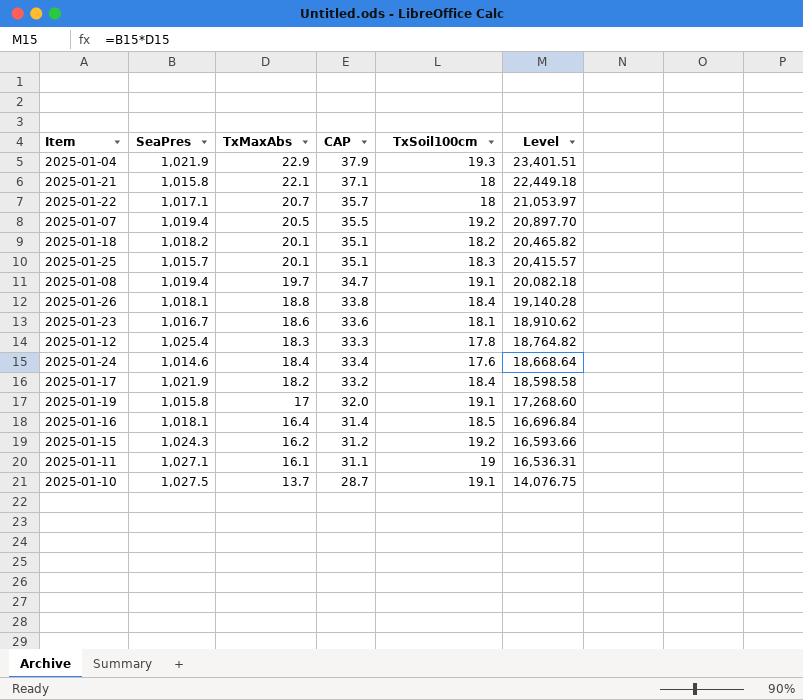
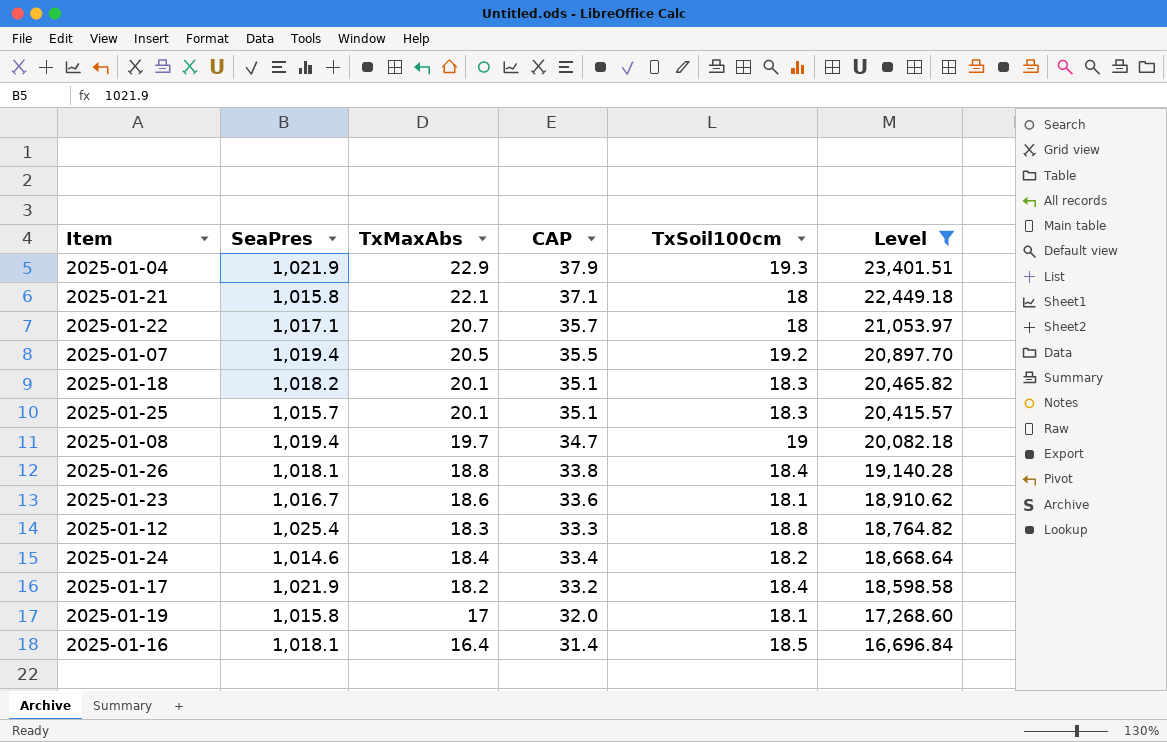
filter: none -> Level >= 16,696.84
2025-01-18 | TxSoil100cm: 18.2 -> 18.3
2025-01-08 | TxSoil100cm: 19.1 -> 19
2025-01-12 | TxSoil100cm: 17.8 -> 18.8
2025-01-24 | TxSoil100cm: 17.6 -> 18.2
2025-01-19 | TxSoil100cm: 19.1 -> 18.1

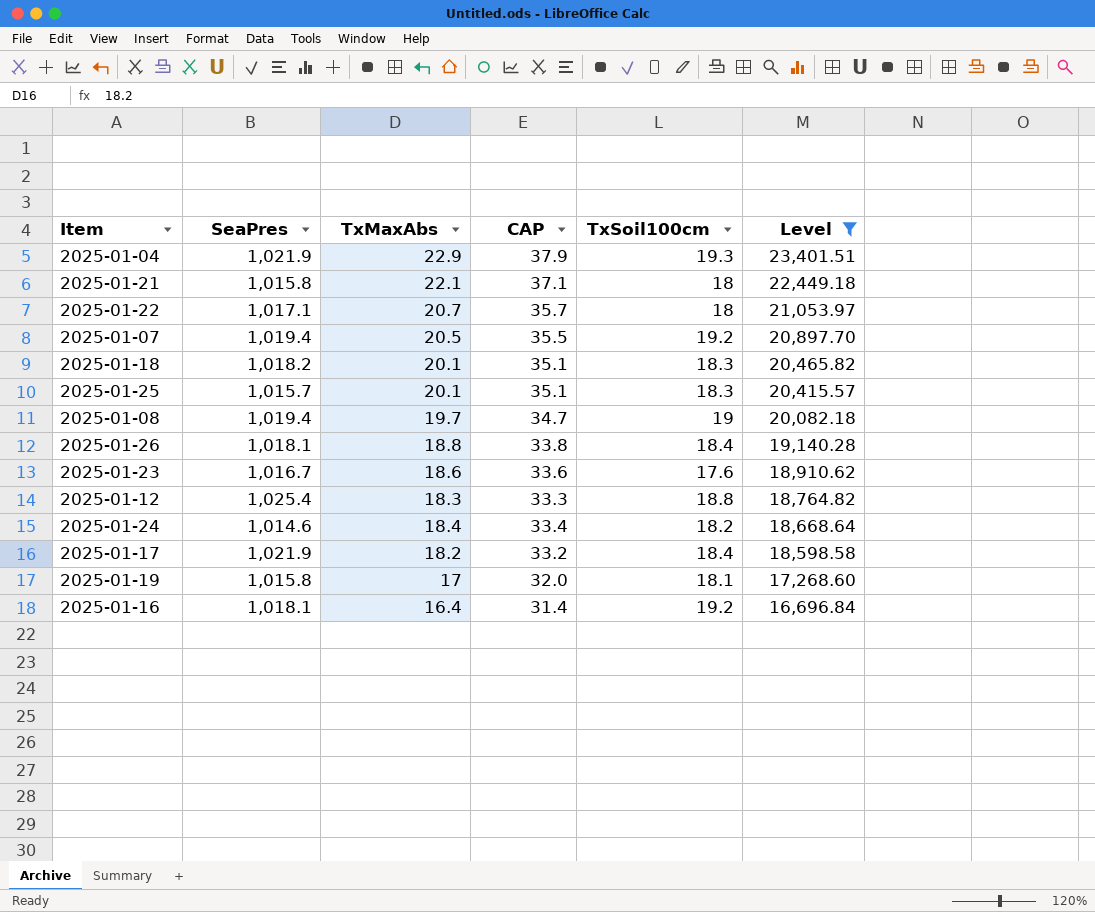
2025-01-23 | TxSoil100cm: 18.1 -> 17.6
2025-01-16 | TxSoil100cm: 18.5 -> 19.2

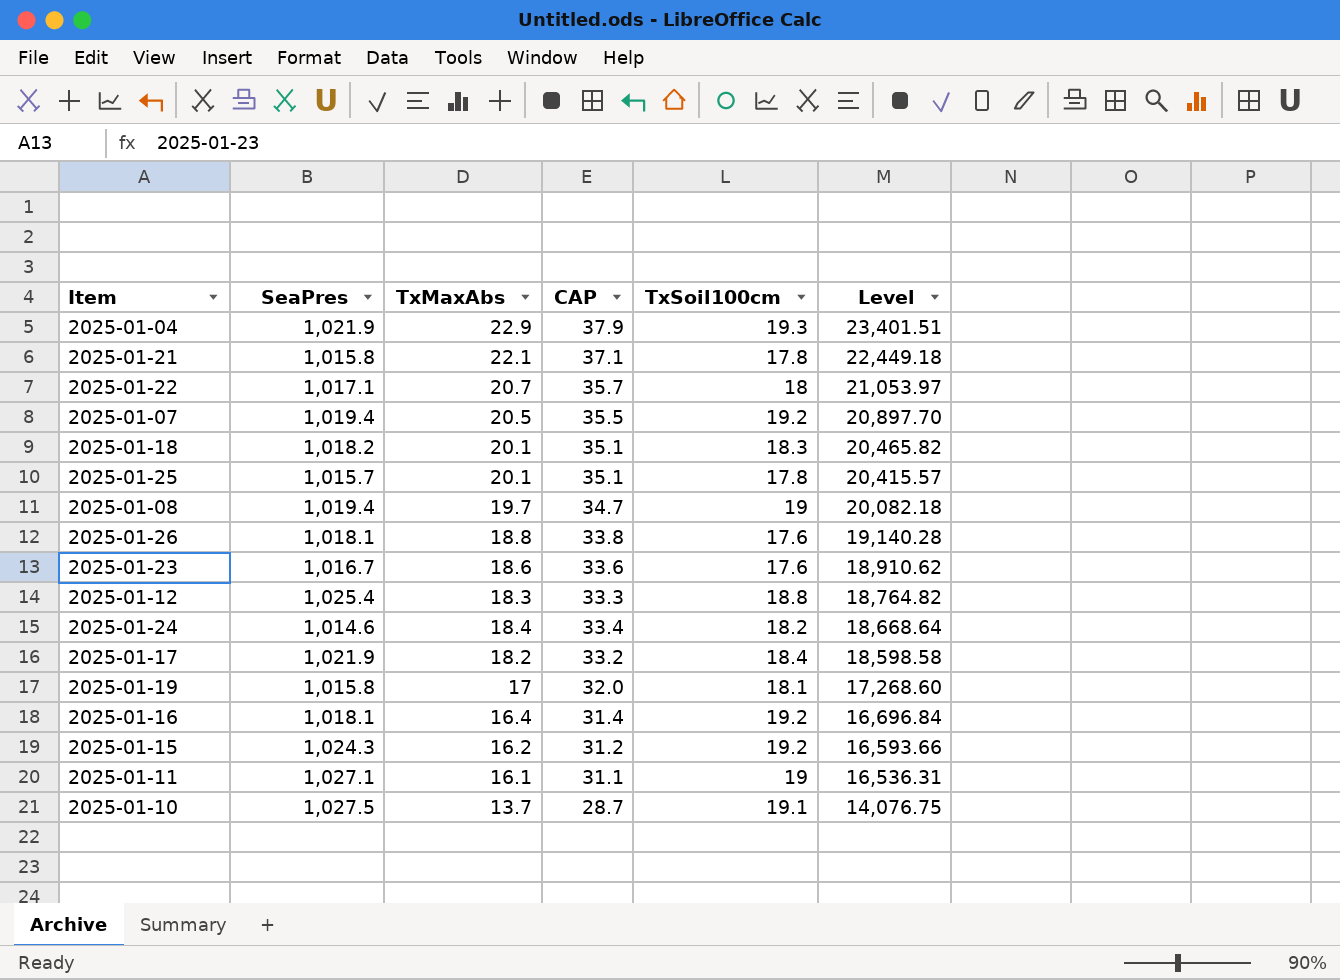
filter: Level >= 16,696.84 -> none
2025-01-21 | TxSoil100cm: 18 -> 17.8
2025-01-25 | TxSoil100cm: 18.3 -> 17.8
2025-01-26 | TxSoil100cm: 18.4 -> 17.6

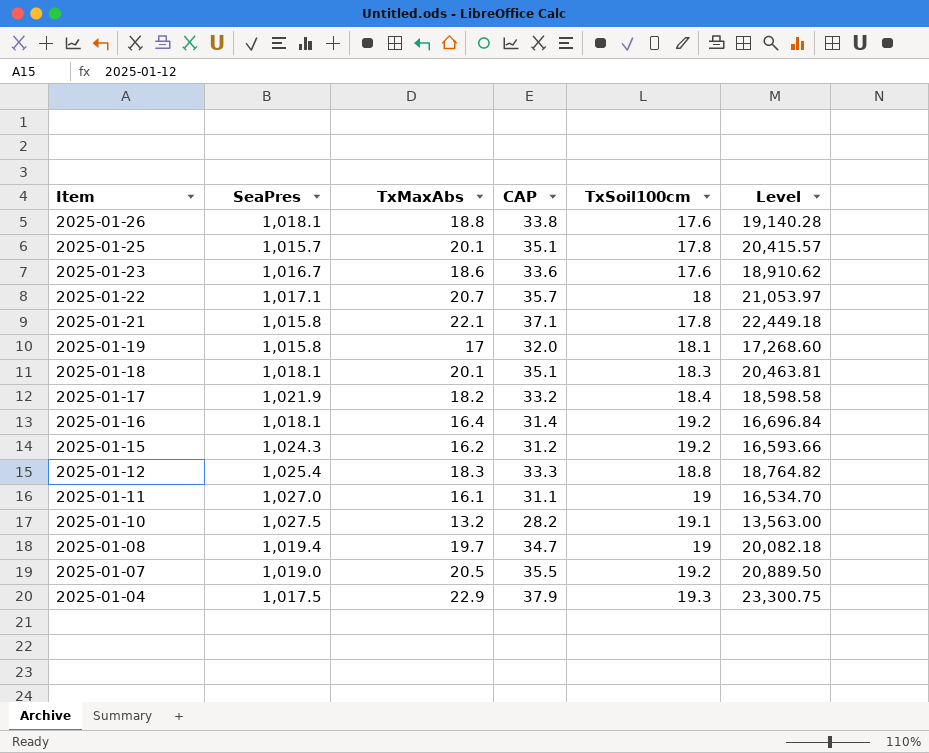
row order: Level descending -> Item descending
row 2025-01-24: 1,014.6 | 18.4 | 33.4 | 18.2 | 18,668.64 -> none
2025-01-18 | SeaPres: 1,018.2 -> 1,018.1
2025-01-18 | Level: 20,465.82 -> 20,463.81
2025-01-11 | SeaPres: 1,027.1 -> 1,027.0
2025-01-11 | Level: 16,536.31 -> 16,534.70
2025-01-10 | TxMaxAbs: 13.7 -> 13.2
2025-01-10 | CAP: 28.7 -> 28.2
2025-01-10 | Level: 14,076.75 -> 13,563.00
2025-01-07 | SeaPres: 1,019.4 -> 1,019.0
2025-01-07 | Level: 20,897.70 -> 20,889.50
2025-01-04 | SeaPres: 1,021.9 -> 1,017.5
2025-01-04 | Level: 23,401.51 -> 23,300.75

